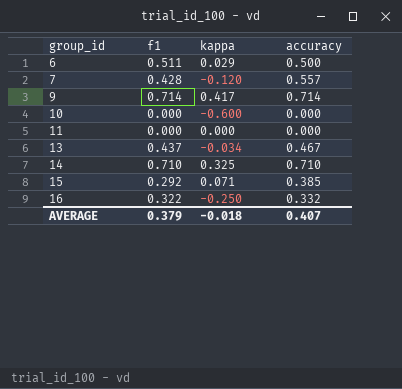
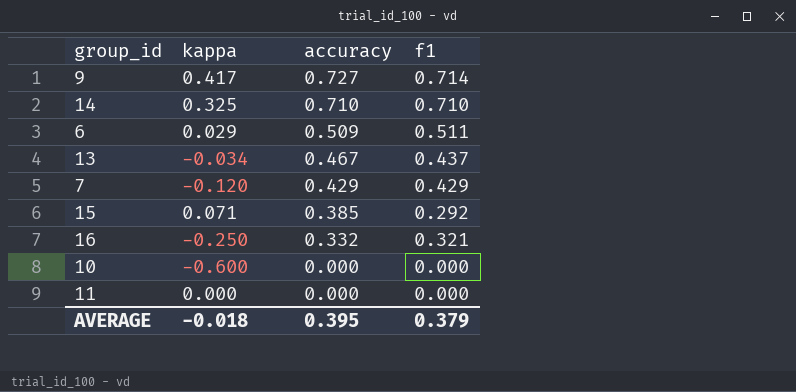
row order: group_id ascending -> accuracy descending
column f1 | position: 2 -> 4
9 | accuracy: 0.714 -> 0.727
6 | accuracy: 0.500 -> 0.509
7 | accuracy: 0.557 -> 0.429
7 | f1: 0.428 -> 0.429
16 | f1: 0.322 -> 0.321
AVERAGE | accuracy: 0.407 -> 0.395

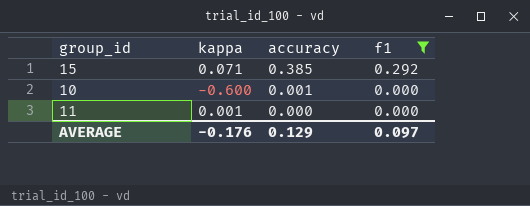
filter: none -> f1 <= 0.292
10 | accuracy: 0.000 -> 0.001
11 | kappa: 0.000 -> 0.001
AVERAGE | kappa: -0.018 -> -0.176
AVERAGE | accuracy: 0.395 -> 0.129
AVERAGE | f1: 0.379 -> 0.097

